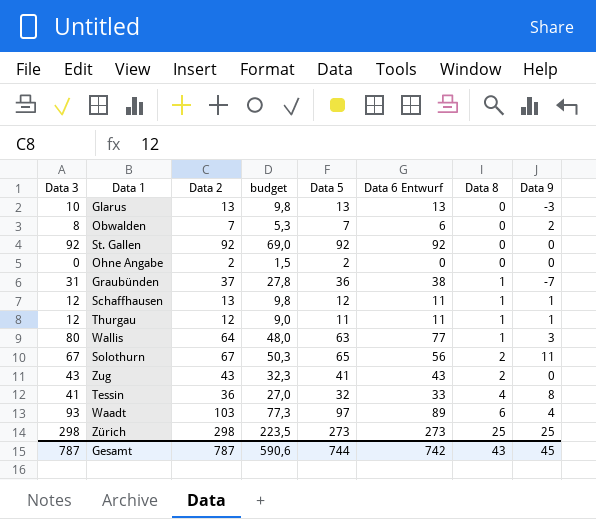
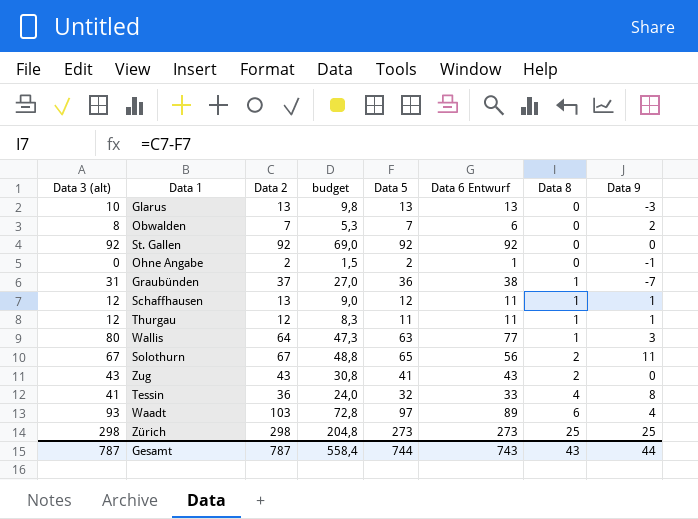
column name: Data 3 -> Data 3 (alt)
column budget | formula: [Data 2] * 0,75 -> [Data 5] * 0,75
Ohne Angabe | Data 6 Entwurf: 0 -> 1
Ohne Angabe | Data 9: 0 -> -1
Gesamt | budget: 590,6 -> 558,4
Gesamt | Data 6 Entwurf: 742 -> 743
Gesamt | Data 9: 45 -> 44

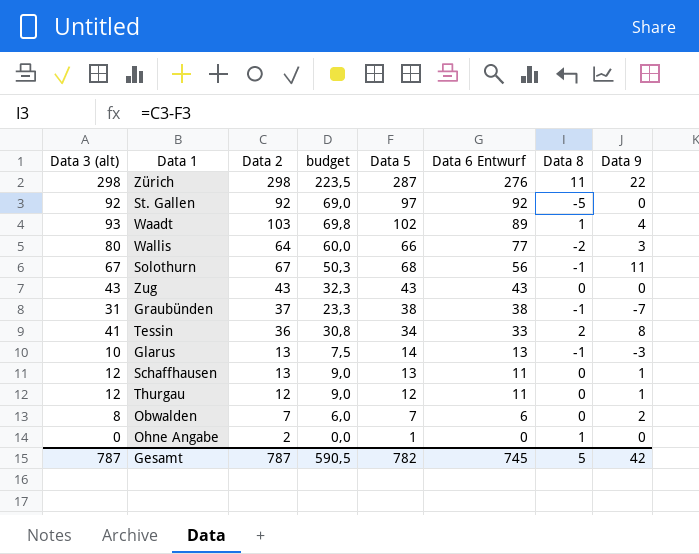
row order: Data 8 ascending -> Data 6 Entwurf descending
column budget | formula: [Data 5] * 0,75 -> [Data 3 (alt)] * 0,75
Zürich | Data 5: 273 -> 287
Zürich | Data 6 Entwurf: 273 -> 276
Zürich | Data 8: 25 -> 11
Zürich | Data 9: 25 -> 22
St. Gallen | Data 5: 92 -> 97
St. Gallen | Data 8: 0 -> -5
Waadt | Data 5: 97 -> 102
Waadt | Data 8: 6 -> 1
Wallis | Data 5: 63 -> 66
Wallis | Data 8: 1 -> -2
Solothurn | Data 5: 65 -> 68
Solothurn | Data 8: 2 -> -1
Zug | Data 5: 41 -> 43
Zug | Data 8: 2 -> 0
Graubünden | Data 5: 36 -> 38
Graubünden | Data 8: 1 -> -1
Tessin | Data 5: 32 -> 34
Tessin | Data 8: 4 -> 2
Glarus | Data 5: 13 -> 14
Glarus | Data 8: 0 -> -1
Schaffhausen | Data 5: 12 -> 13
Schaffhausen | Data 8: 1 -> 0
Thurgau | Data 5: 11 -> 12
Thurgau | Data 8: 1 -> 0
Ohne Angabe | Data 5: 2 -> 1
Ohne Angabe | Data 6 Entwurf: 1 -> 0
Ohne Angabe | Data 8: 0 -> 1
Ohne Angabe | Data 9: -1 -> 0
Gesamt | budget: 558,4 -> 590,5
Gesamt | Data 5: 744 -> 782
Gesamt | Data 6 Entwurf: 743 -> 745
Gesamt | Data 8: 43 -> 5
Gesamt | Data 9: 44 -> 42

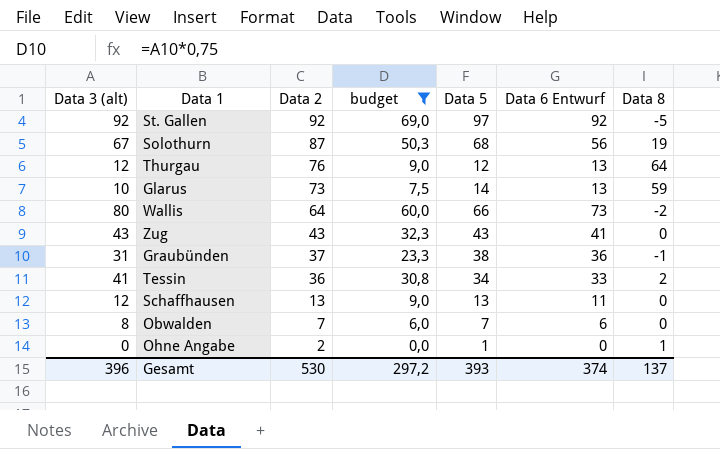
filter: none -> budget <= 69,0
row order: Data 6 Entwurf descending -> Data 2 descending
column Data 9 | formula: [Data 3 (alt)] - [Data 6 Entwurf] -> none
Solothurn | Data 2: 67 -> 87
Solothurn | Data 8: -1 -> 19
Thurgau | Data 2: 12 -> 76
Thurgau | Data 6 Entwurf: 11 -> 13
Thurgau | Data 8: 0 -> 64
Glarus | Data 2: 13 -> 73
Glarus | Data 8: -1 -> 59
Wallis | Data 6 Entwurf: 77 -> 73
Zug | Data 6 Entwurf: 43 -> 41
Graubünden | Data 6 Entwurf: 38 -> 36
Gesamt | Data 3 (alt): 787 -> 396
Gesamt | Data 2: 787 -> 530
Gesamt | budget: 590,5 -> 297,2
Gesamt | Data 5: 782 -> 393
Gesamt | Data 6 Entwurf: 745 -> 374
Gesamt | Data 8: 5 -> 137

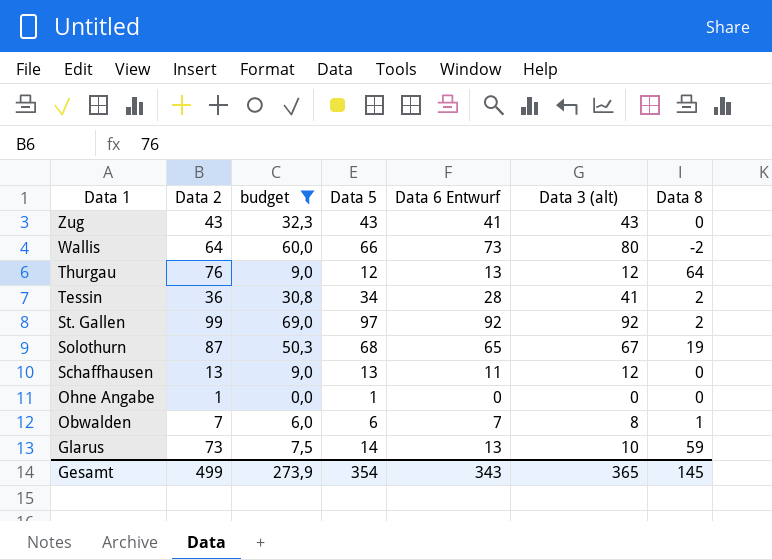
row order: Data 2 descending -> Data 1 descending
column Data 3 (alt) | position: 1 -> 6
row Graubünden: 31 | 37 | 23,3 | 38 | 36 | -1 -> none
Tessin | Data 6 Entwurf: 33 -> 28
St. Gallen | Data 2: 92 -> 99
St. Gallen | Data 8: -5 -> 2
Solothurn | Data 6 Entwurf: 56 -> 65
Ohne Angabe | Data 2: 2 -> 1
Ohne Angabe | Data 8: 1 -> 0
Obwalden | Data 5: 7 -> 6
Obwalden | Data 6 Entwurf: 6 -> 7
Obwalden | Data 8: 0 -> 1
Gesamt | Data 2: 530 -> 499
Gesamt | budget: 297,2 -> 273,9
Gesamt | Data 5: 393 -> 354
Gesamt | Data 6 Entwurf: 374 -> 343
Gesamt | Data 3 (alt): 396 -> 365
Gesamt | Data 8: 137 -> 145

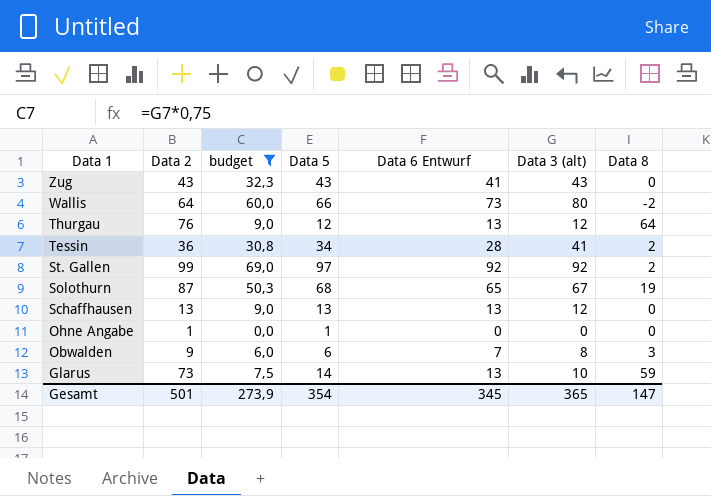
Schaffhausen | Data 6 Entwurf: 11 -> 13
Obwalden | Data 2: 7 -> 9
Obwalden | Data 8: 1 -> 3
Gesamt | Data 2: 499 -> 501
Gesamt | Data 6 Entwurf: 343 -> 345
Gesamt | Data 8: 145 -> 147

